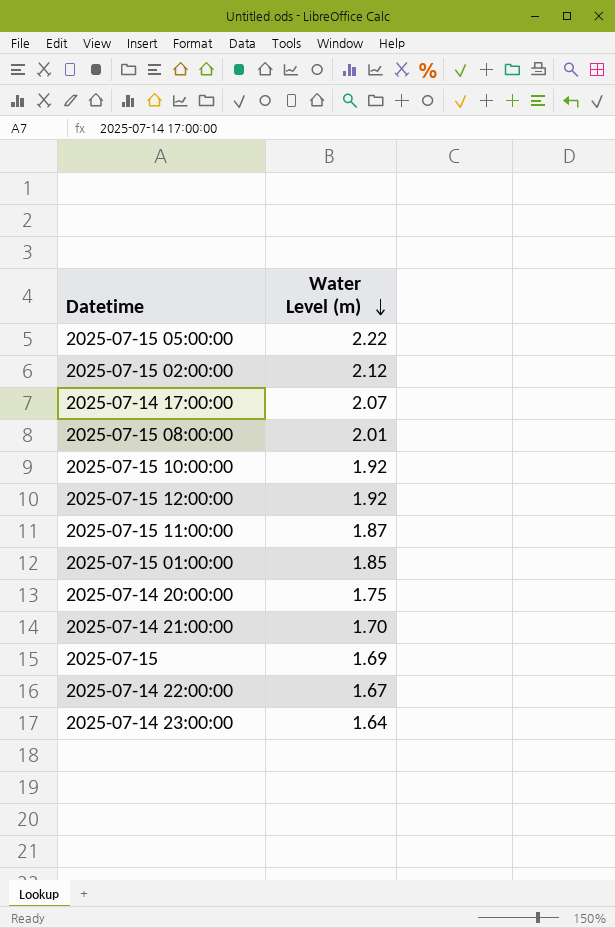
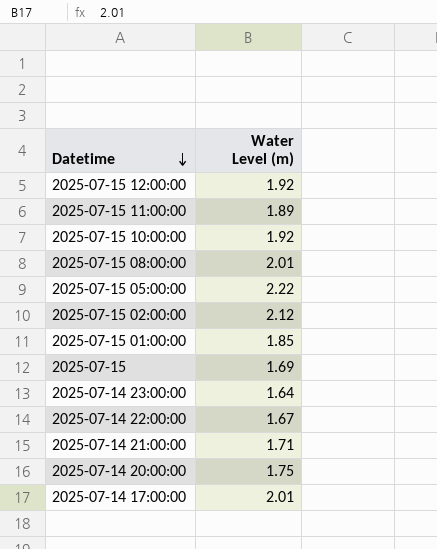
row order: Water Level (m) descending -> Datetime descending
2025-07-15 11:00:00 | Water Level (m): 1.87 -> 1.89
2025-07-14 21:00:00 | Water Level (m): 1.70 -> 1.71
2025-07-14 17:00:00 | Water Level (m): 2.07 -> 2.01

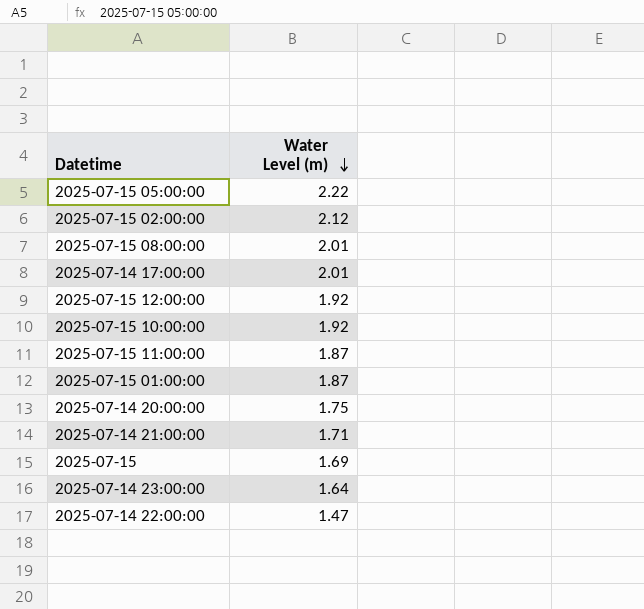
row order: Datetime descending -> Water Level (m) descending
2025-07-15 11:00:00 | Water Level (m): 1.89 -> 1.87
2025-07-15 01:00:00 | Water Level (m): 1.85 -> 1.87
2025-07-14 22:00:00 | Water Level (m): 1.67 -> 1.47

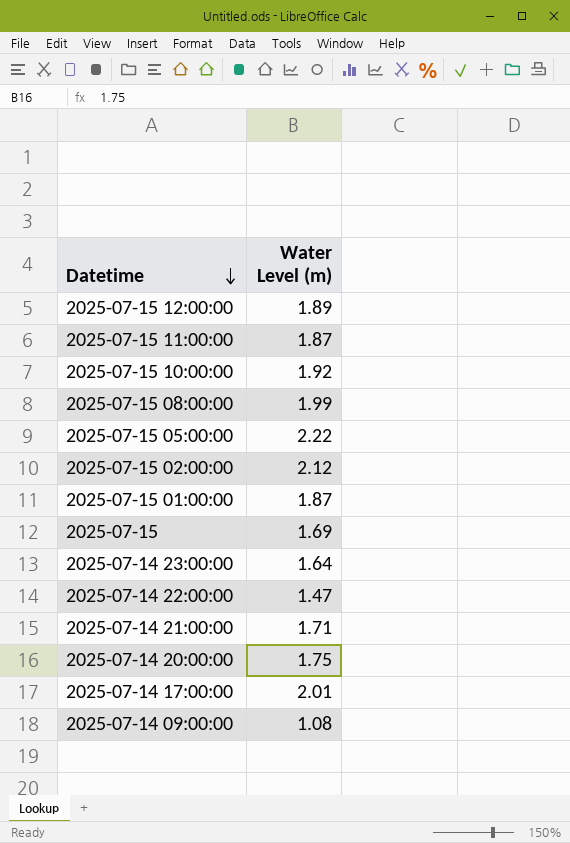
row order: Water Level (m) descending -> Datetime descending
2025-07-15 12:00:00 | Water Level (m): 1.92 -> 1.89
2025-07-15 08:00:00 | Water Level (m): 2.01 -> 1.99
row 2025-07-14 09:00:00: none -> 1.08

